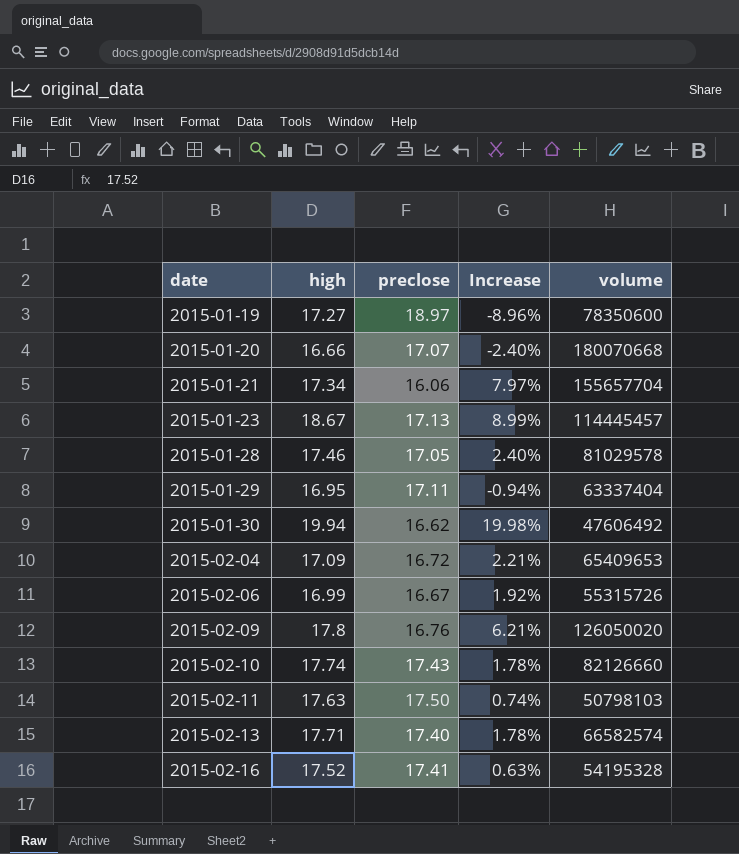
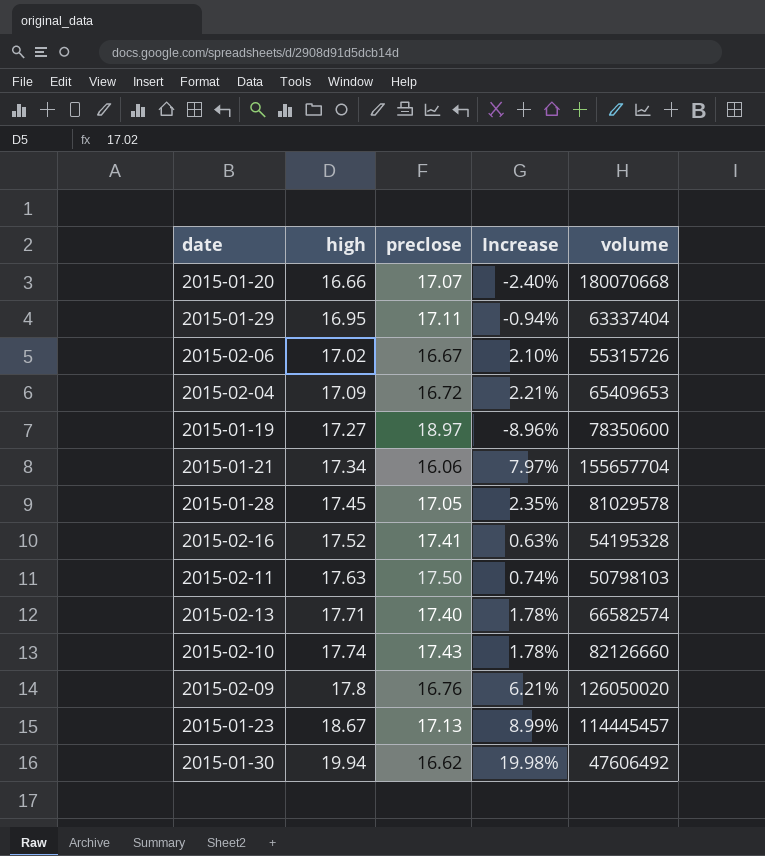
row order: date ascending -> high ascending
2015-02-06 | high: 16.99 -> 17.02
2015-02-06 | Increase: 1.92% -> 2.10%
2015-01-28 | high: 17.46 -> 17.45
2015-01-28 | Increase: 2.40% -> 2.35%

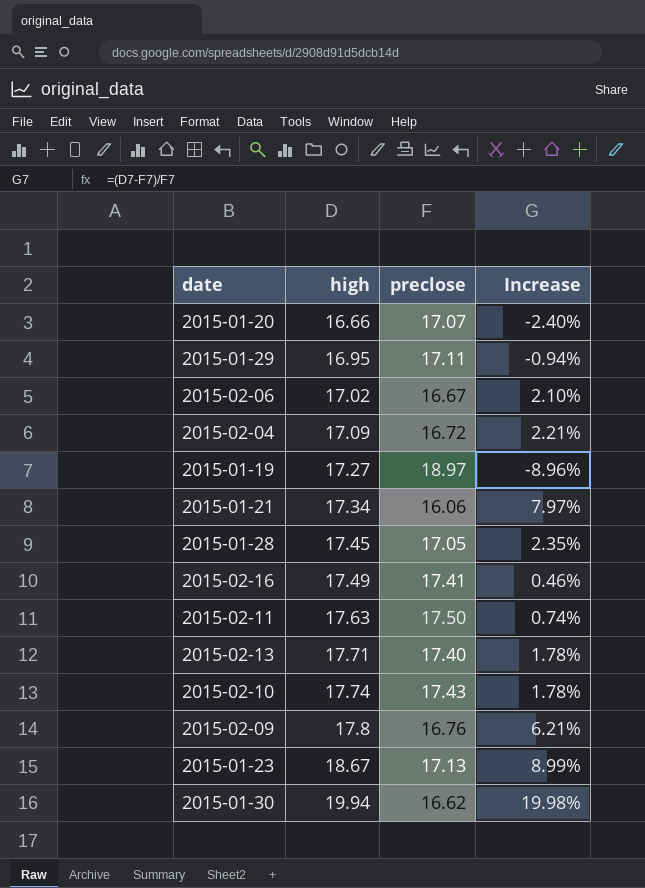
column volume | position: 5 -> none
2015-02-16 | high: 17.52 -> 17.49
2015-02-16 | Increase: 0.63% -> 0.46%

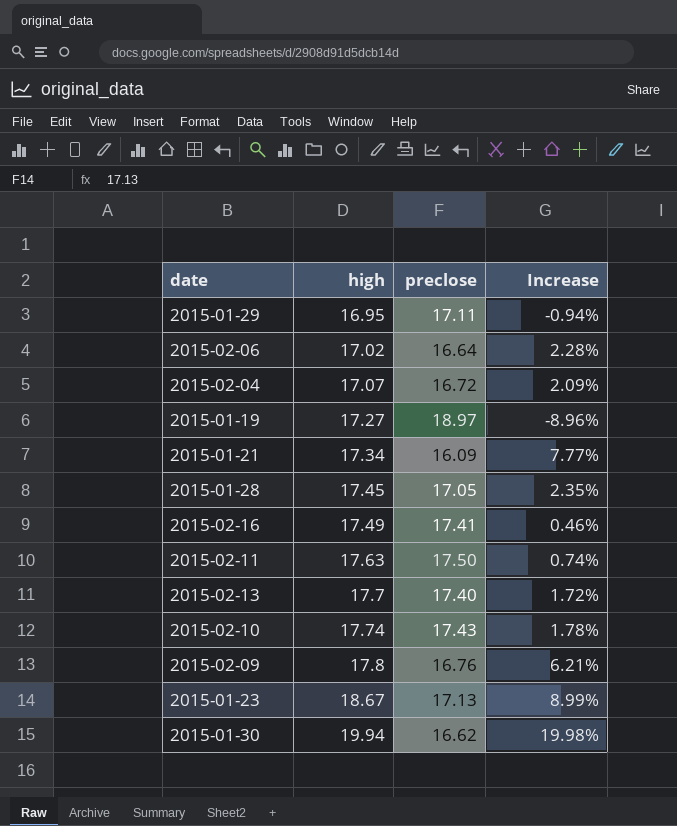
row 2015-01-20: 16.66 | 17.07 | -2.40% -> none
2015-02-06 | preclose: 16.67 -> 16.64
2015-02-06 | Increase: 2.10% -> 2.28%
2015-02-04 | high: 17.09 -> 17.07
2015-02-04 | Increase: 2.21% -> 2.09%
2015-01-21 | preclose: 16.06 -> 16.09
2015-01-21 | Increase: 7.97% -> 7.77%
2015-02-13 | high: 17.71 -> 17.7
2015-02-13 | Increase: 1.78% -> 1.72%

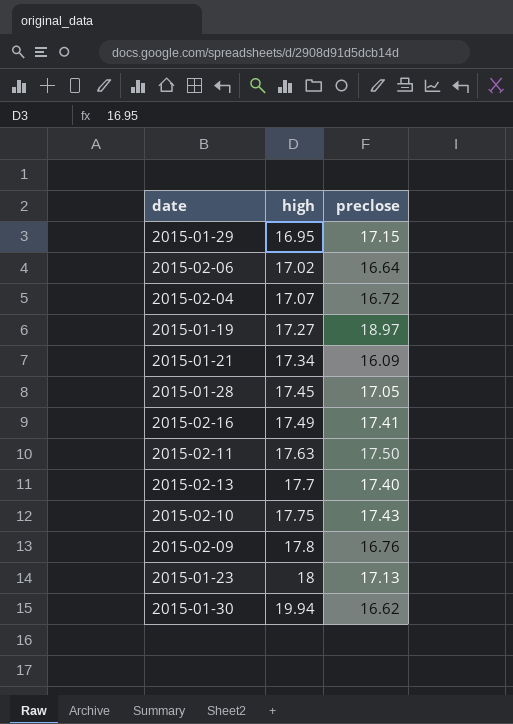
column Increase | formula: ([high] - [preclose]) / [preclose] -> none
2015-01-29 | preclose: 17.11 -> 17.15
2015-02-10 | high: 17.74 -> 17.75
2015-01-23 | high: 18.67 -> 18

